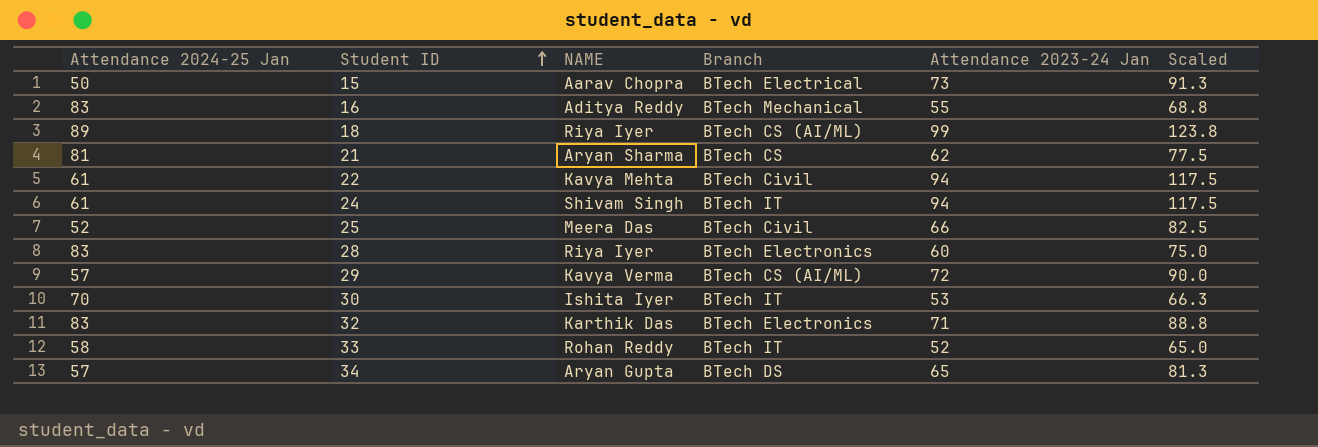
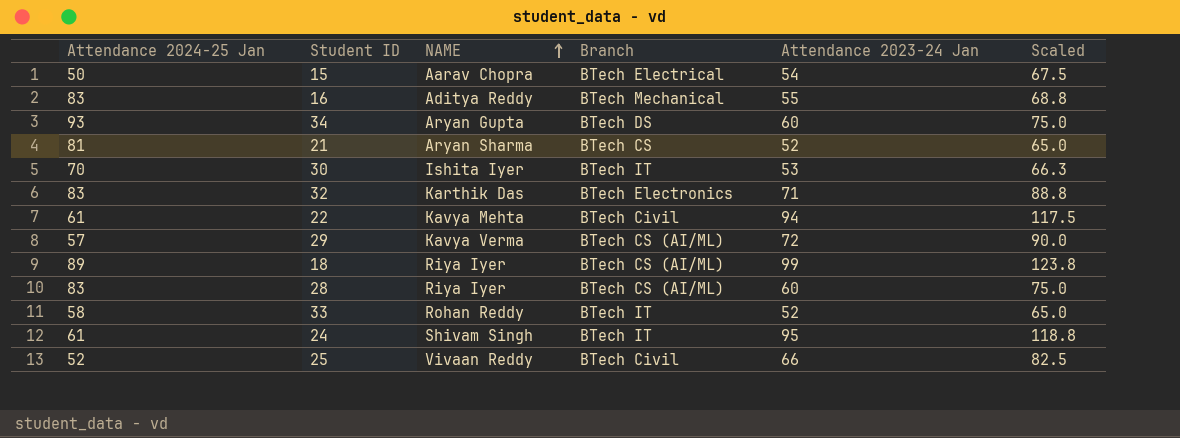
row order: Student ID ascending -> NAME ascending
15 | Attendance 2023-24 Jan: 73 -> 54
15 | Scaled: 91.3 -> 67.5
34 | Attendance 2024-25 Jan: 57 -> 93
34 | Attendance 2023-24 Jan: 65 -> 60
34 | Scaled: 81.3 -> 75.0
21 | Attendance 2023-24 Jan: 62 -> 52
21 | Scaled: 77.5 -> 65.0
28 | Branch: BTech Electronics -> BTech CS (AI/ML)
24 | Attendance 2023-24 Jan: 94 -> 95
24 | Scaled: 117.5 -> 118.8
25 | NAME: Meera Das -> Vivaan Reddy

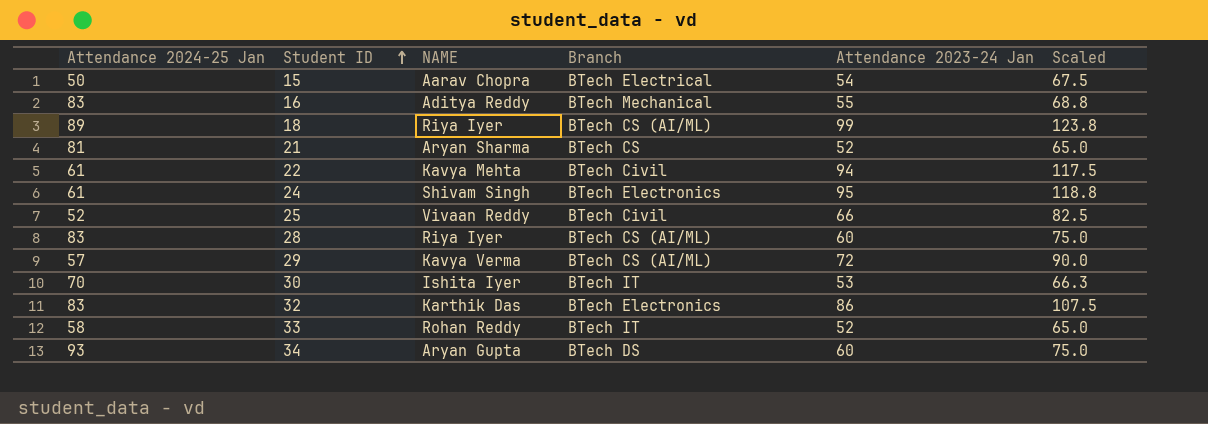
row order: NAME ascending -> Student ID ascending
24 | Branch: BTech IT -> BTech Electronics
32 | Attendance 2023-24 Jan: 71 -> 86
32 | Scaled: 88.8 -> 107.5

